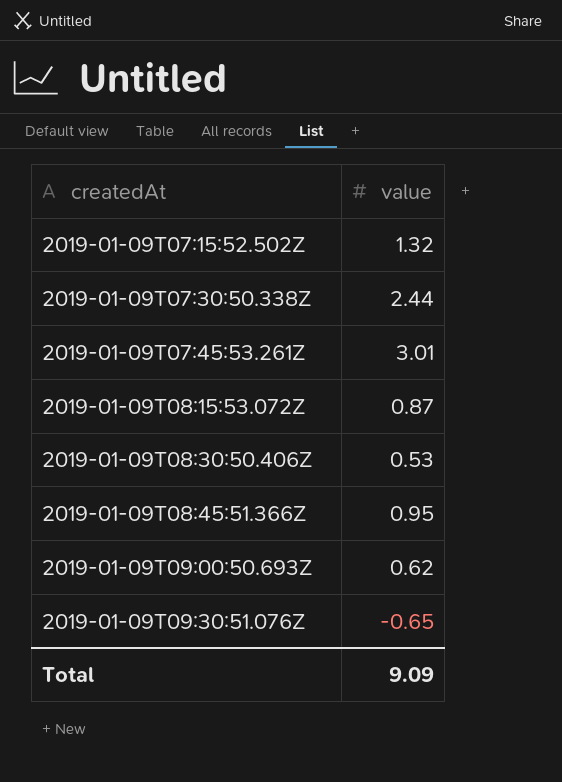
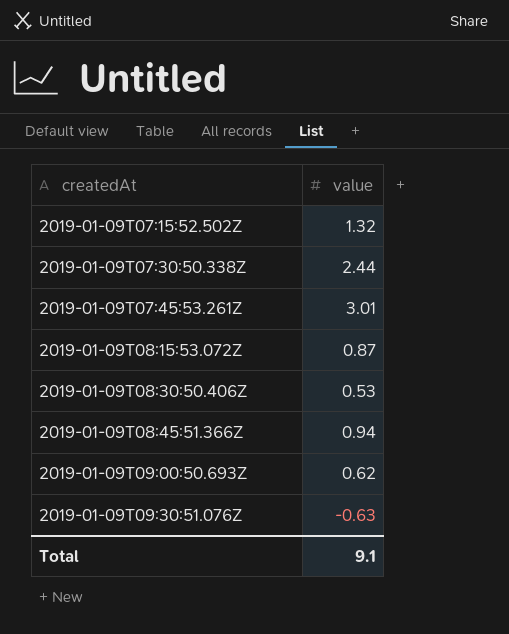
2019-01-09T08:45:51.366Z | value: 0.95 -> 0.94
2019-01-09T09:30:51.076Z | value: -0.65 -> -0.63
Total | value: 9.09 -> 9.1

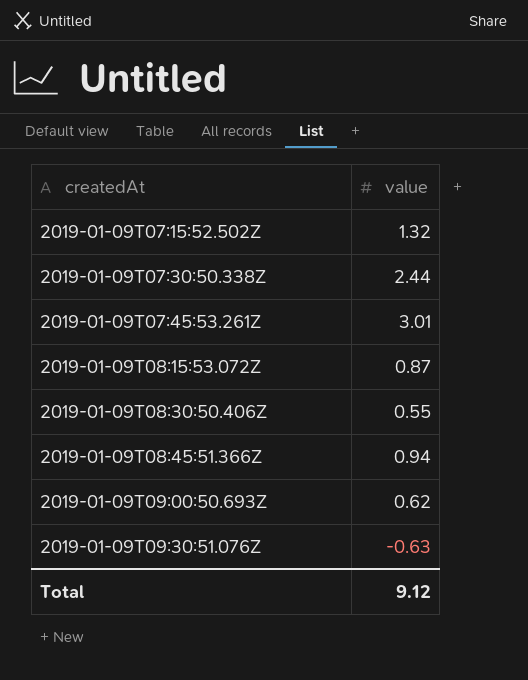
2019-01-09T08:30:50.406Z | value: 0.53 -> 0.55
Total | value: 9.1 -> 9.12

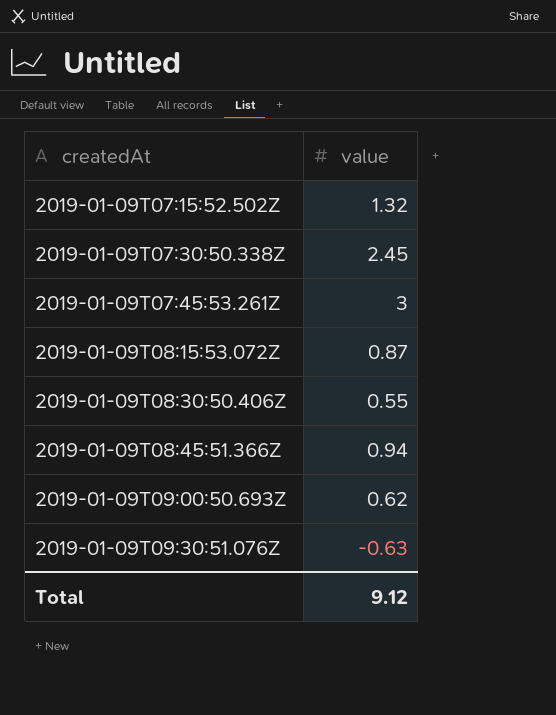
2019-01-09T07:30:50.338Z | value: 2.44 -> 2.45
2019-01-09T07:45:53.261Z | value: 3.01 -> 3

